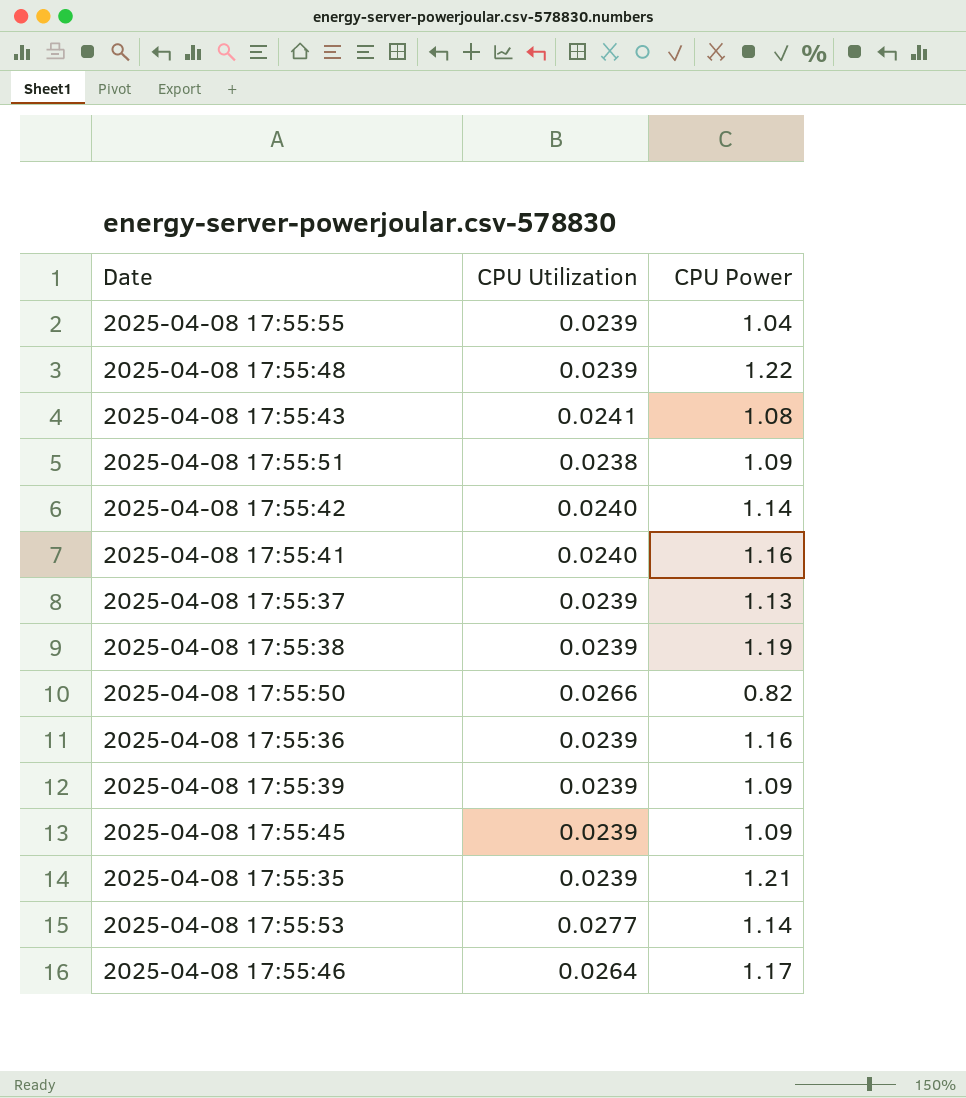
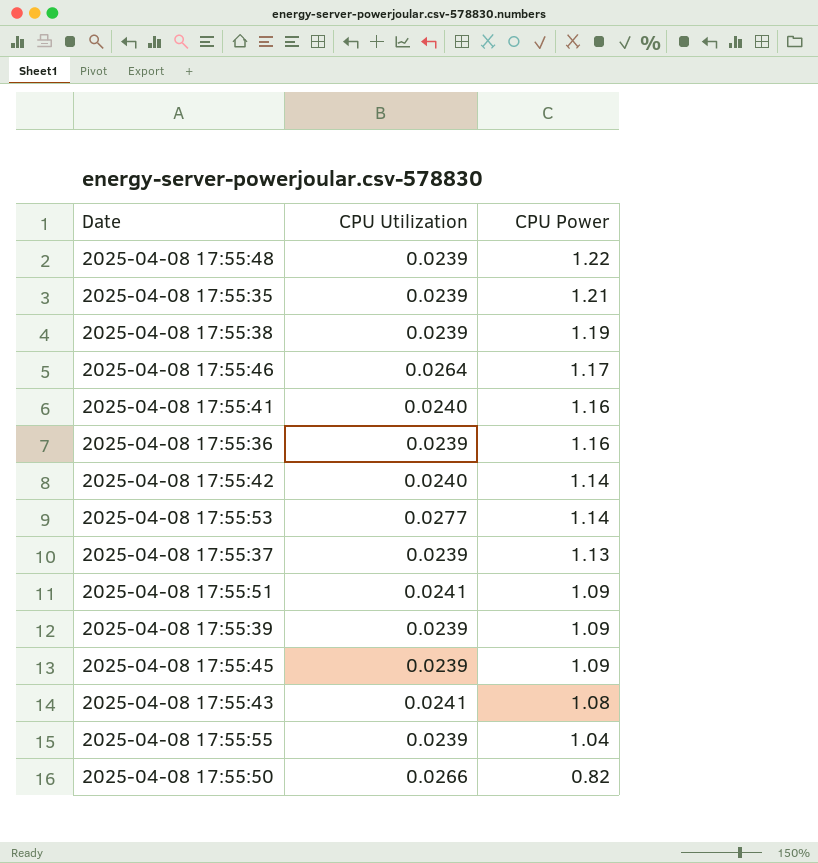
row order: none -> CPU Power descending
2025-04-08 17:55:51 | CPU Utilization: 0.0238 -> 0.0241

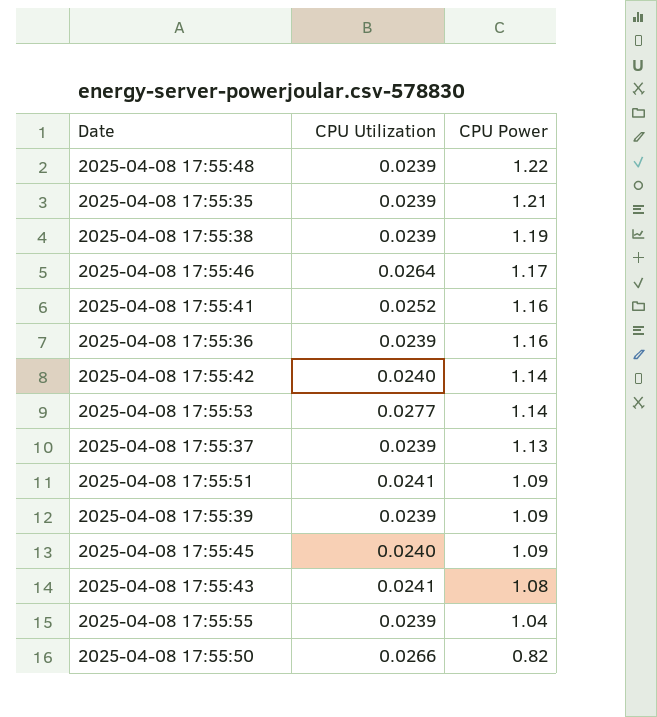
2025-04-08 17:55:41 | CPU Utilization: 0.0240 -> 0.0252
2025-04-08 17:55:45 | CPU Utilization: 0.0239 -> 0.0240

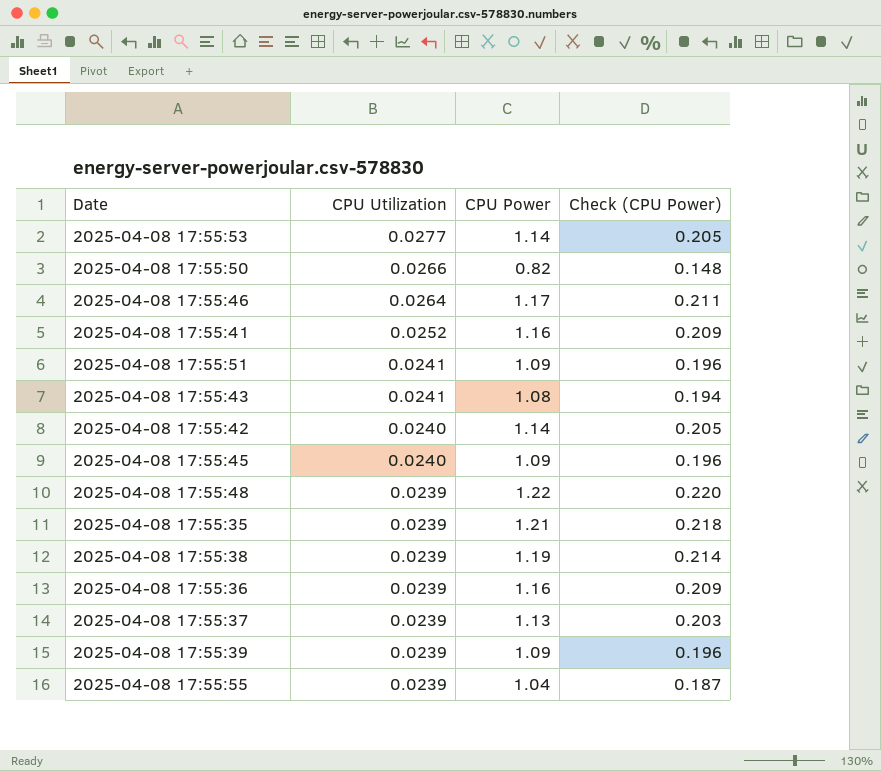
row order: CPU Power descending -> CPU Utilization descending
column Check (CPU Power) | formula: none -> [CPU Power] * 0.18

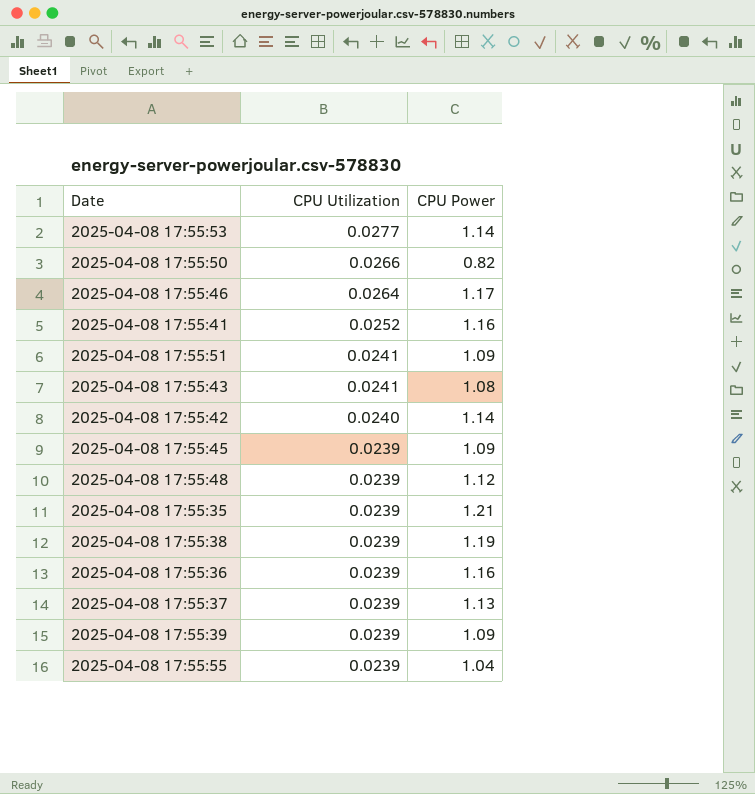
column Check (CPU Power) | formula: [CPU Power] * 0.18 -> none
2025-04-08 17:55:45 | CPU Utilization: 0.0240 -> 0.0239
2025-04-08 17:55:48 | CPU Power: 1.22 -> 1.12

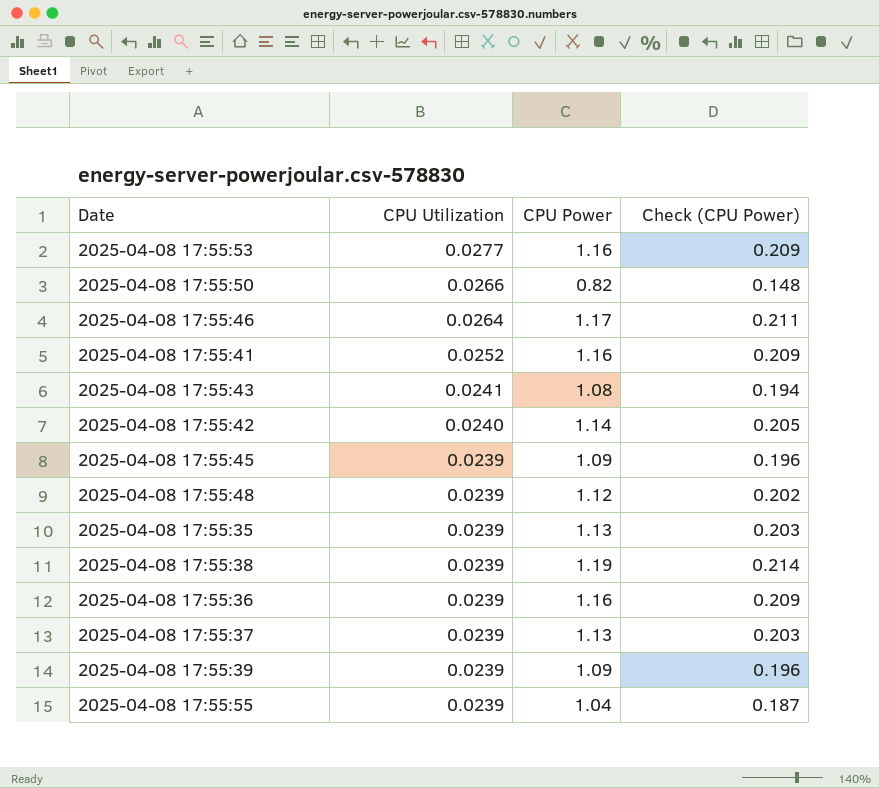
column Check (CPU Power) | formula: none -> [CPU Power] * 0.18
row 2025-04-08 17:55:51: 0.0241 | 1.09 -> none
2025-04-08 17:55:53 | CPU Power: 1.14 -> 1.16
2025-04-08 17:55:35 | CPU Power: 1.21 -> 1.13

